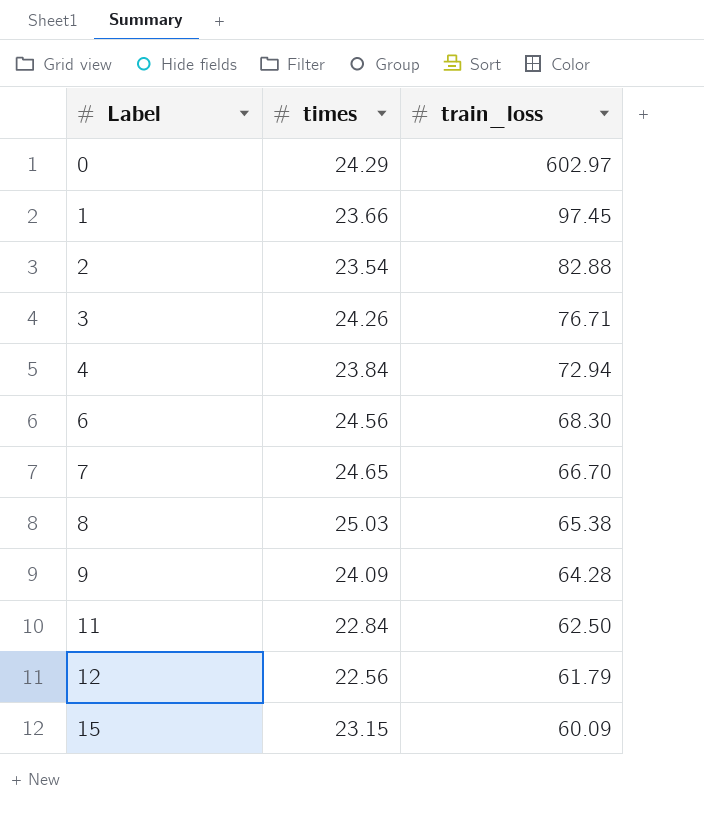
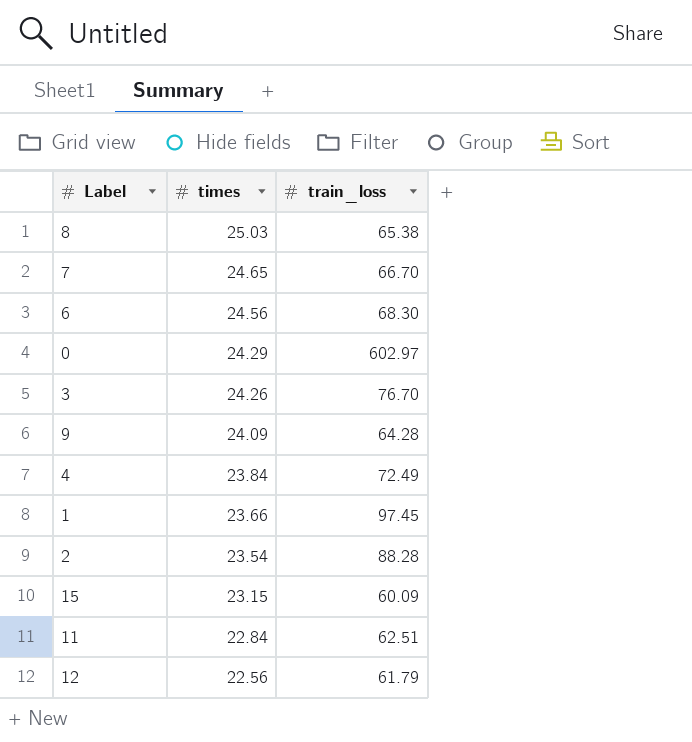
row order: Label ascending -> times descending
3 | train_loss: 76.71 -> 76.70
4 | train_loss: 72.94 -> 72.49
2 | train_loss: 82.88 -> 88.28
11 | train_loss: 62.50 -> 62.51

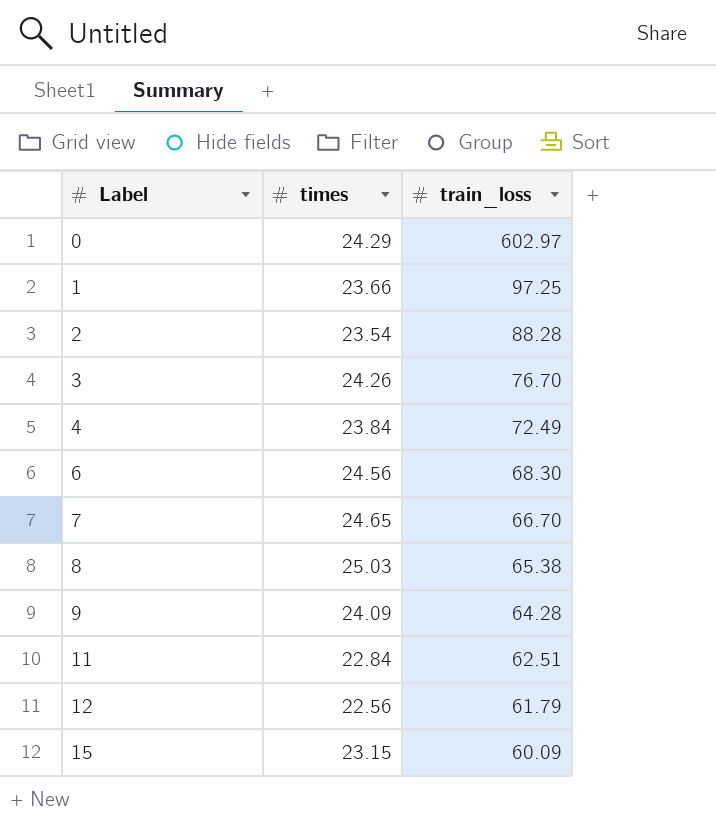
row order: times descending -> Label ascending
1 | train_loss: 97.45 -> 97.25

